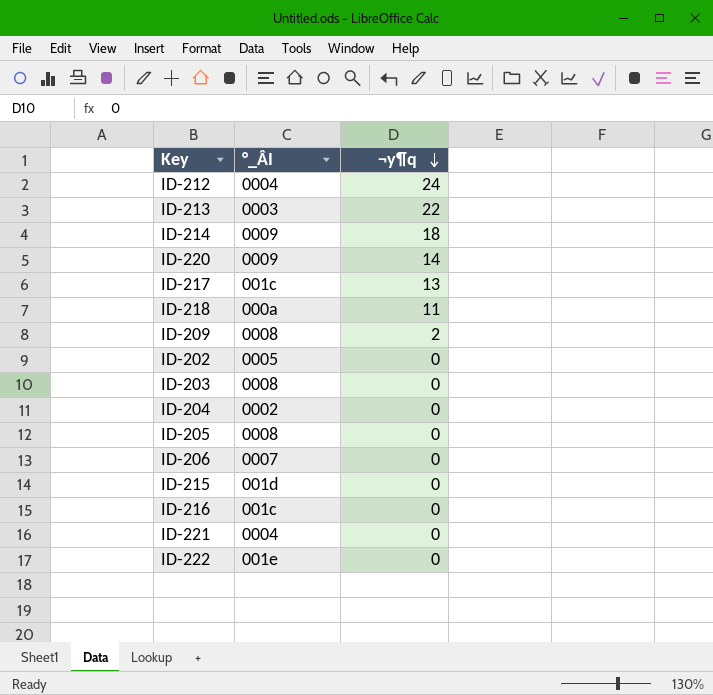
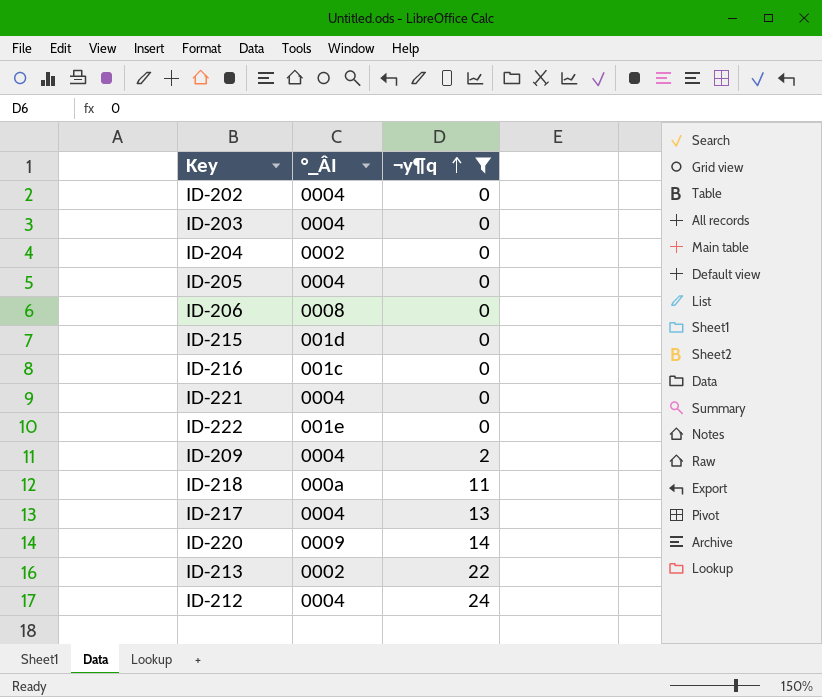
filter: none -> ¬y¶q != 18
row order: ¬y¶q descending -> ¬y¶q ascending
ID-202 | °_ÂI: 0005 -> 0004
ID-203 | °_ÂI: 0008 -> 0004
ID-205 | °_ÂI: 0008 -> 0004
ID-206 | °_ÂI: 0007 -> 0008
ID-209 | °_ÂI: 0008 -> 0004
ID-217 | °_ÂI: 001c -> 0004
ID-213 | °_ÂI: 0003 -> 0002

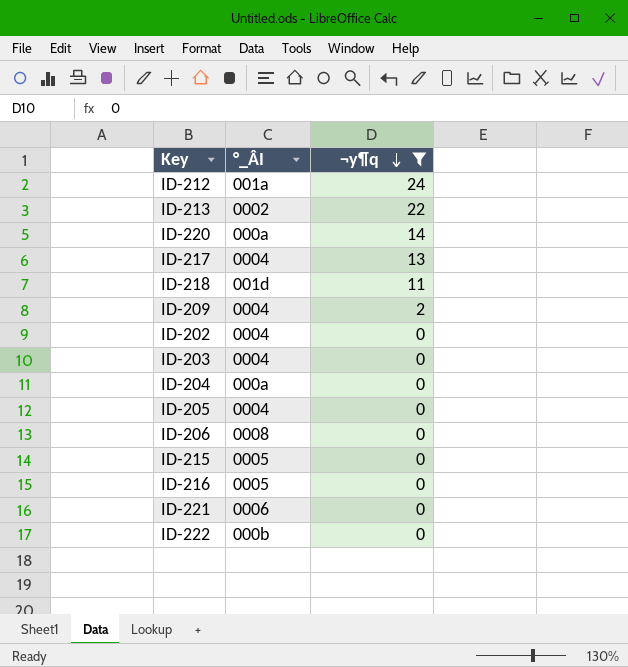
row order: ¬y¶q ascending -> ¬y¶q descending
ID-212 | °_ÂI: 0004 -> 001a
ID-220 | °_ÂI: 0009 -> 000a
ID-218 | °_ÂI: 000a -> 001d
ID-204 | °_ÂI: 0002 -> 000a
ID-215 | °_ÂI: 001d -> 0005
ID-216 | °_ÂI: 001c -> 0005
ID-221 | °_ÂI: 0004 -> 0006
ID-222 | °_ÂI: 001e -> 000b

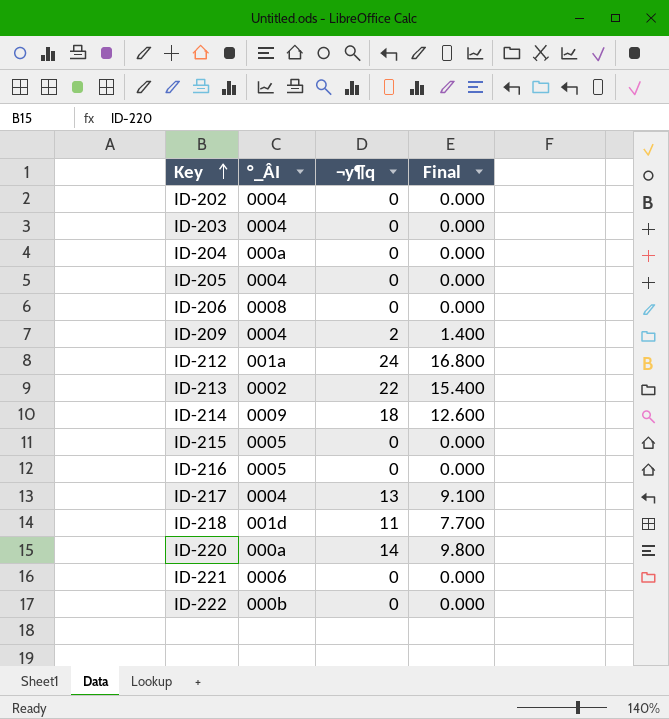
filter: ¬y¶q != 18 -> none
row order: ¬y¶q descending -> Key ascending
column Final | formula: none -> [¬y¶q] * 0.7

